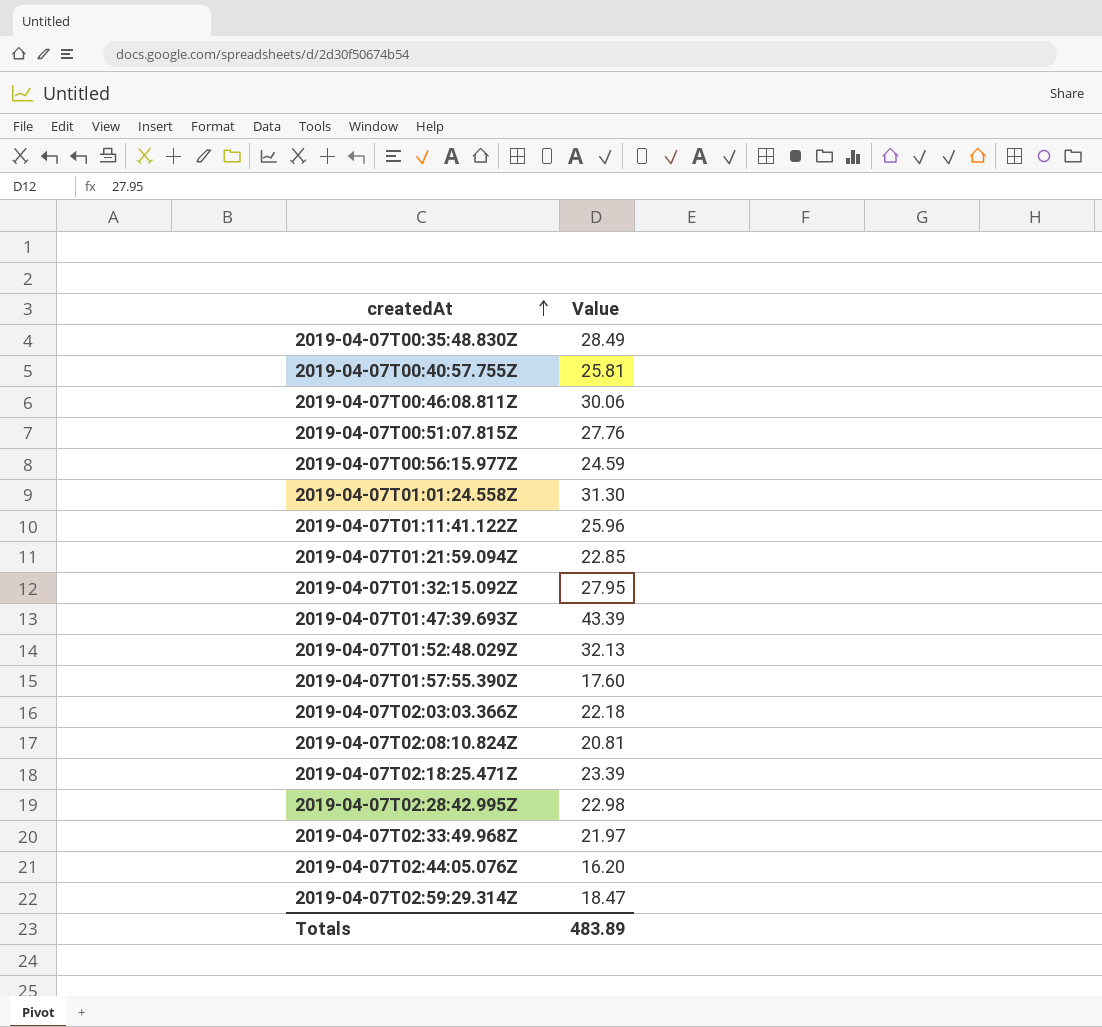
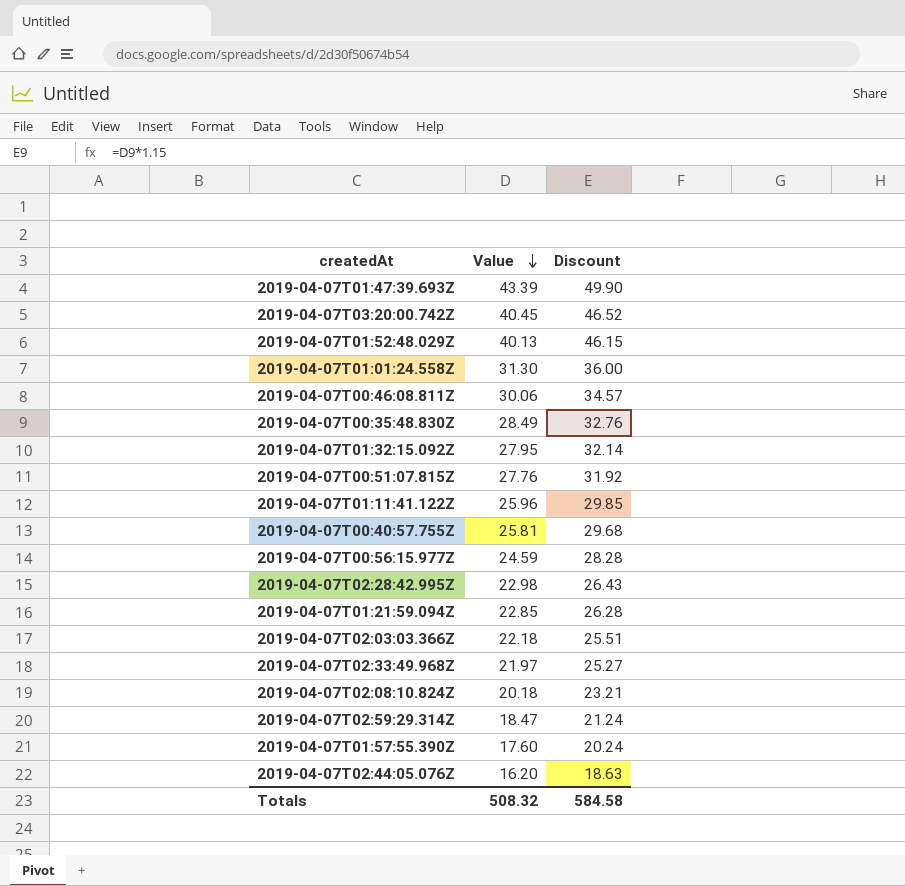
row order: createdAt ascending -> Value descending
column Discount | formula: none -> [Value] * 1.15
row 2019-04-07T02:18:25.471Z: 23.39 -> none
row 2019-04-07T03:20:00.742Z: none -> 40.45 | 46.52
2019-04-07T01:52:48.029Z | Value: 32.13 -> 40.13
2019-04-07T02:08:10.824Z | Value: 20.81 -> 20.18
Totals | Value: 483.89 -> 508.32

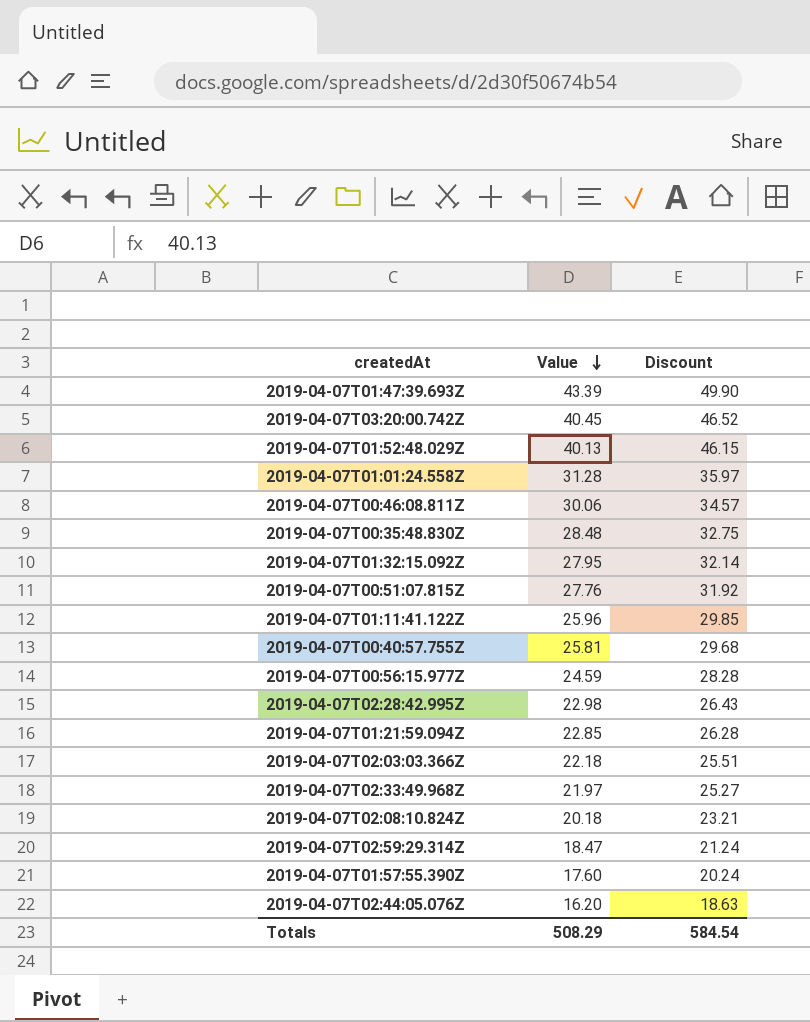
2019-04-07T01:01:24.558Z | Value: 31.30 -> 31.28
2019-04-07T01:01:24.558Z | Discount: 36.00 -> 35.97
2019-04-07T00:35:48.830Z | Value: 28.49 -> 28.48
2019-04-07T00:35:48.830Z | Discount: 32.76 -> 32.75
Totals | Value: 508.32 -> 508.29
Totals | Discount: 584.58 -> 584.54

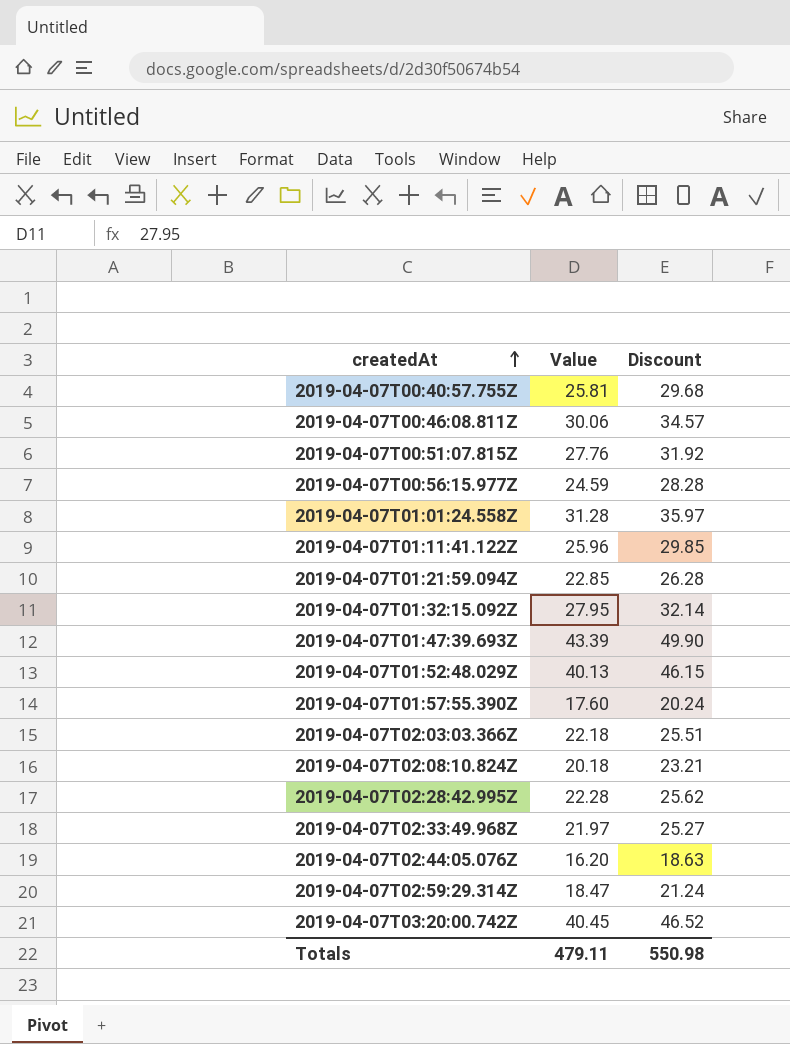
row order: Value descending -> createdAt ascending
row 2019-04-07T00:35:48.830Z: 28.48 | 32.75 -> none
2019-04-07T02:28:42.995Z | Value: 22.98 -> 22.28
2019-04-07T02:28:42.995Z | Discount: 26.43 -> 25.62
Totals | Value: 508.29 -> 479.11
Totals | Discount: 584.54 -> 550.98

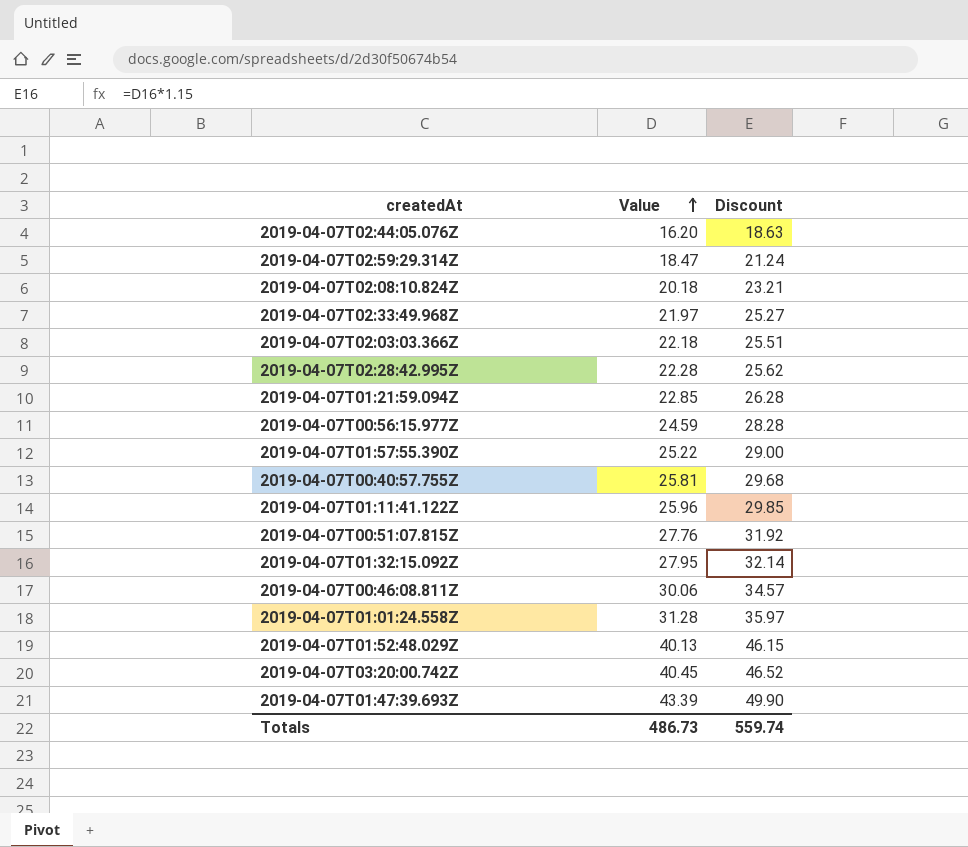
row order: createdAt ascending -> Value ascending
2019-04-07T01:57:55.390Z | Value: 17.60 -> 25.22
2019-04-07T01:57:55.390Z | Discount: 20.24 -> 29.00
Totals | Value: 479.11 -> 486.73
Totals | Discount: 550.98 -> 559.74

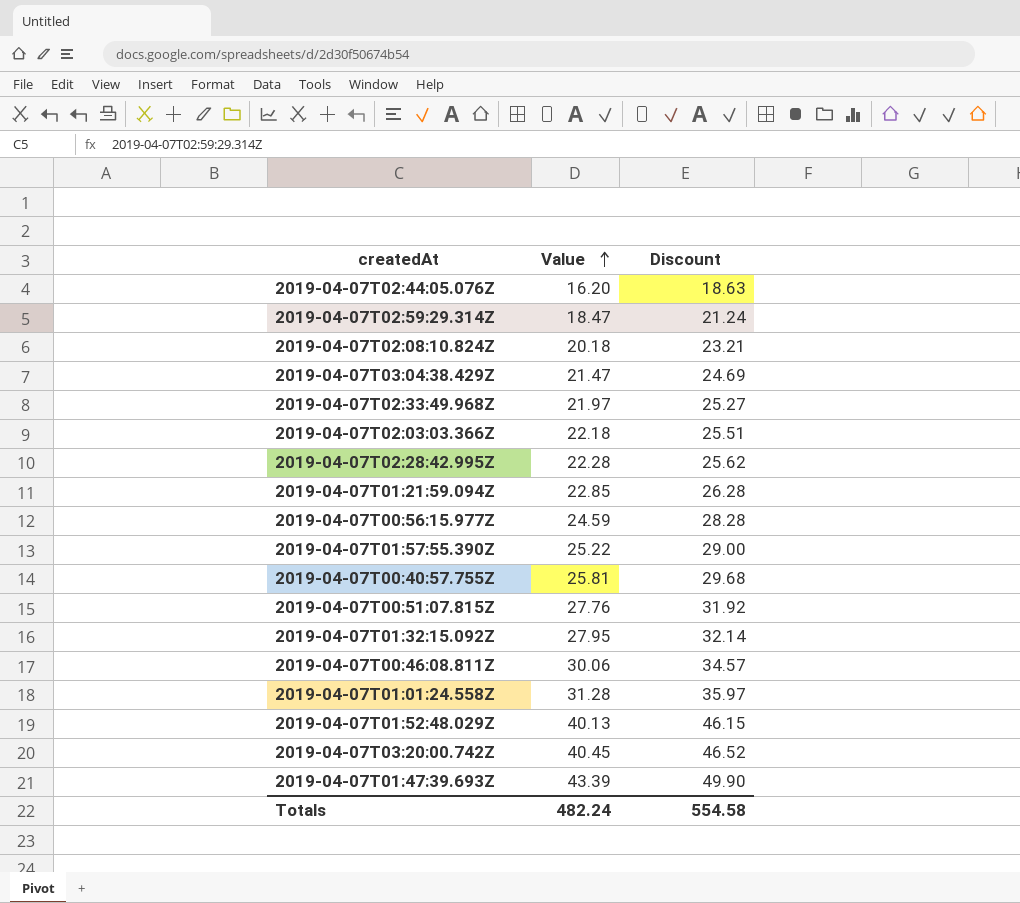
row 2019-04-07T01:11:41.122Z: 25.96 | 29.85 -> none
row 2019-04-07T03:04:38.429Z: none -> 21.47 | 24.69
Totals | Value: 486.73 -> 482.24
Totals | Discount: 559.74 -> 554.58

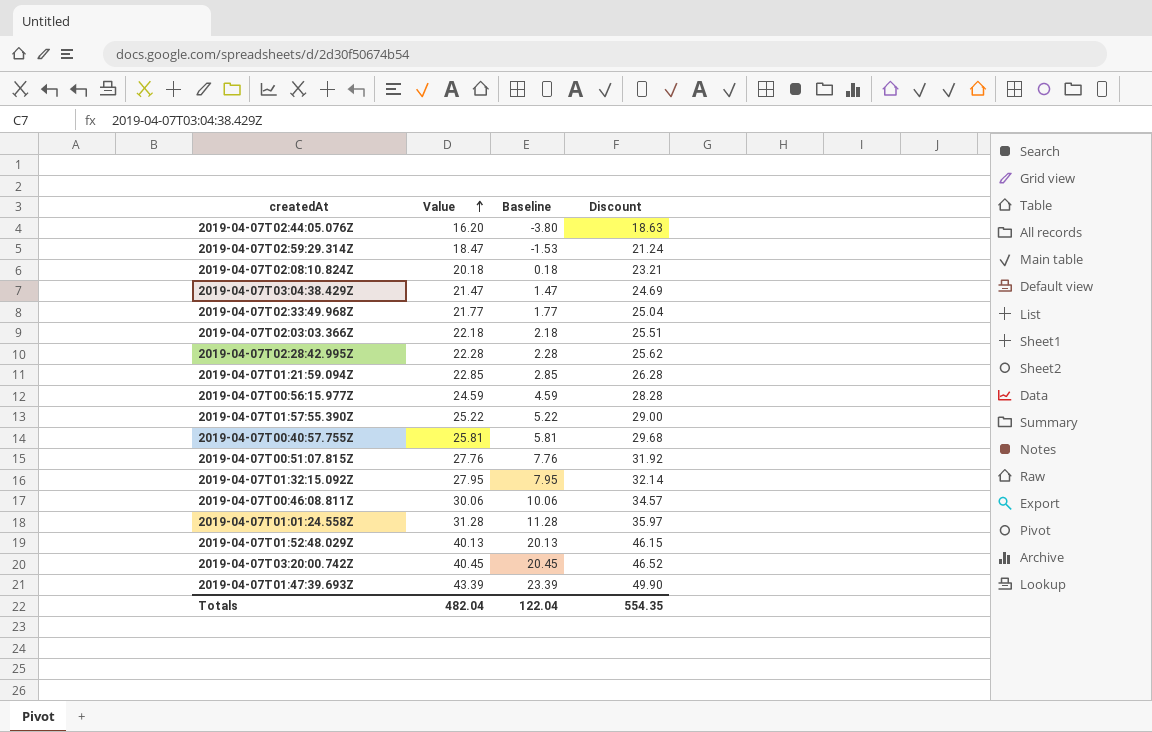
column Baseline | formula: none -> [Value] - 20
2019-04-07T02:33:49.968Z | Value: 21.97 -> 21.77
2019-04-07T02:33:49.968Z | Discount: 25.27 -> 25.04
Totals | Value: 482.24 -> 482.04
Totals | Discount: 554.58 -> 554.35

